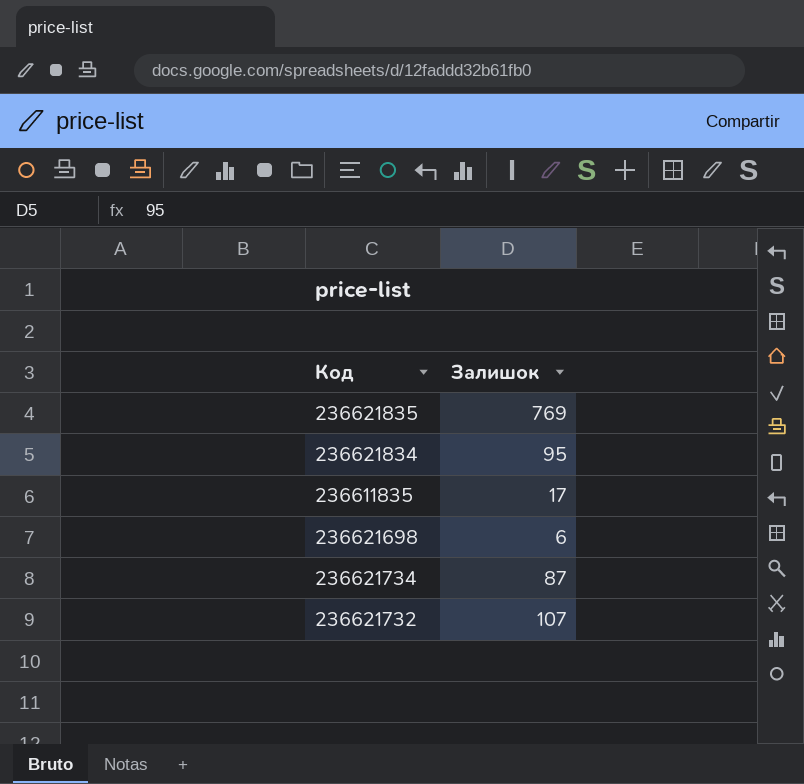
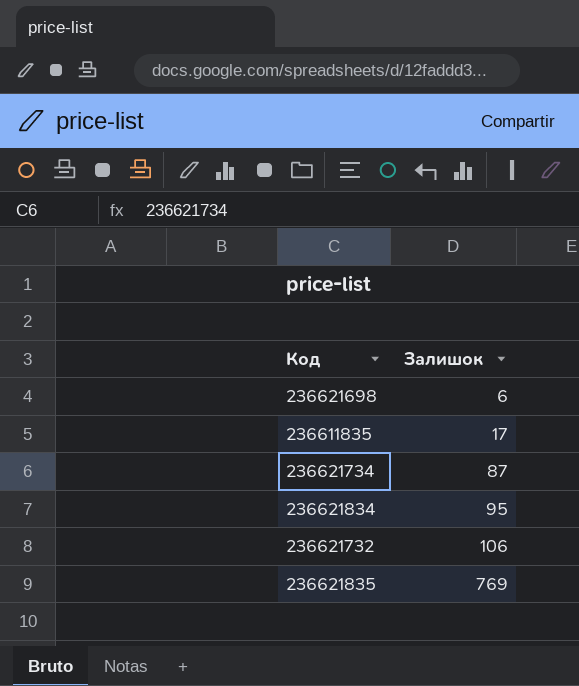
row order: none -> Залишок ascending
236621732 | Залишок: 107 -> 106

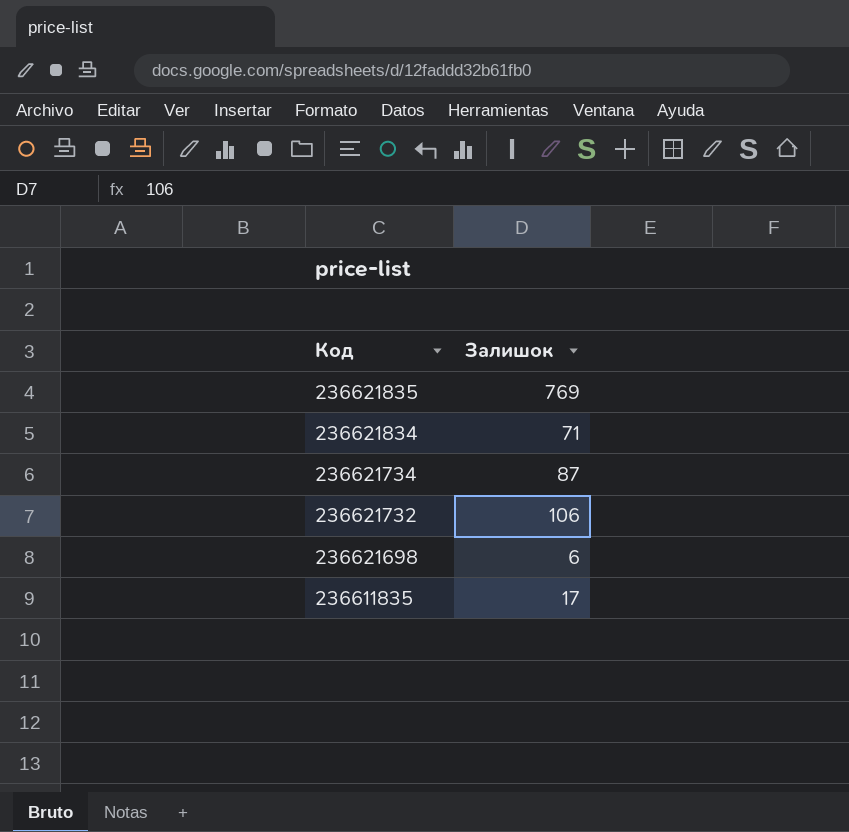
row order: Залишок ascending -> Код descending
236621834 | Залишок: 95 -> 71

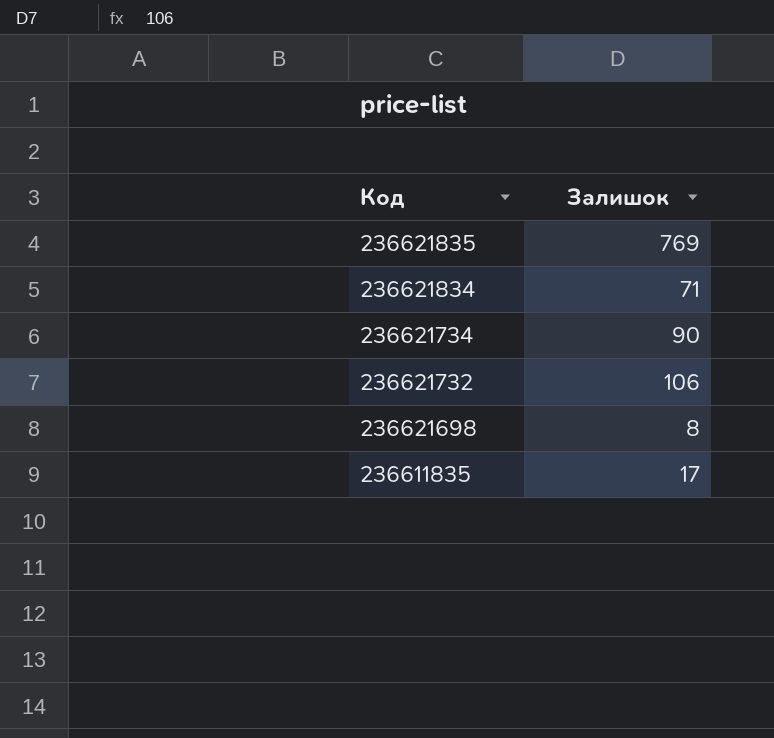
236621734 | Залишок: 87 -> 90
236621698 | Залишок: 6 -> 8

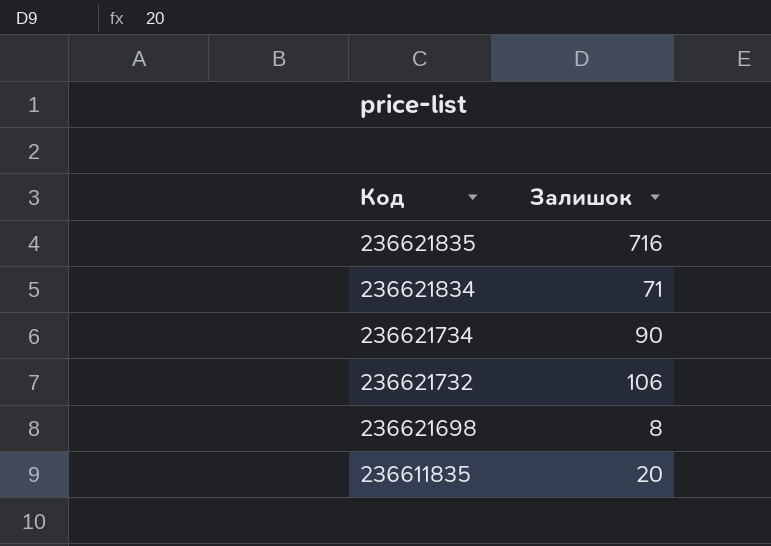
236621835 | Залишок: 769 -> 716
236611835 | Залишок: 17 -> 20

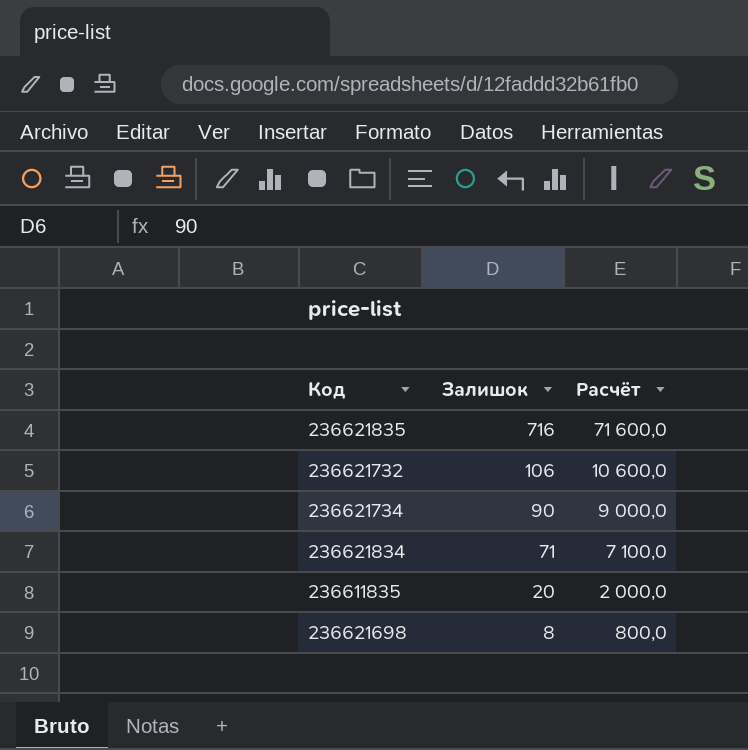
row order: Код descending -> Залишок descending
column Расчёт | formula: none -> [Залишок] * 100

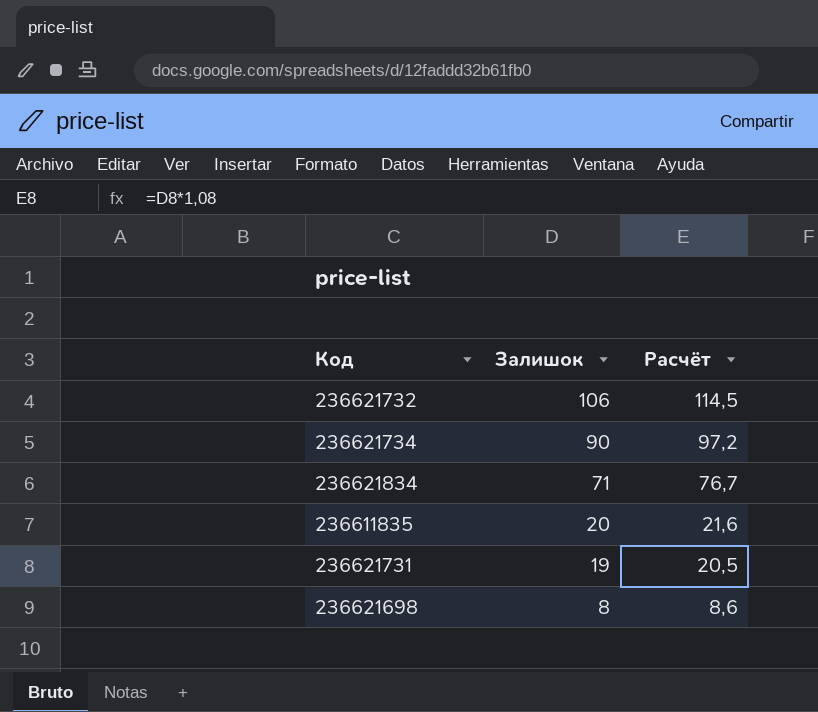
column Расчёт | formula: [Залишок] * 100 -> [Залишок] * 1,08
row 236621835: 716 | 71 600,0 -> none
row 236621731: none -> 19 | 20,5

